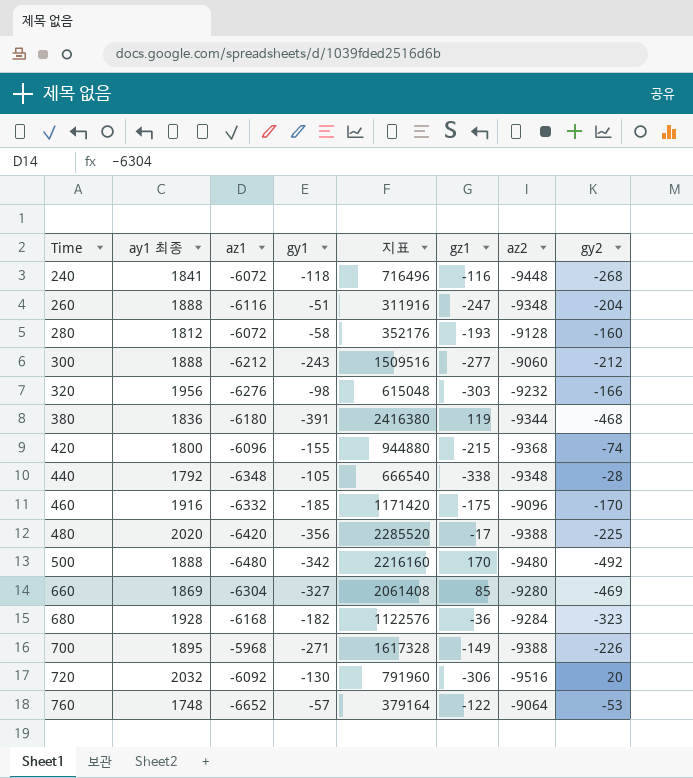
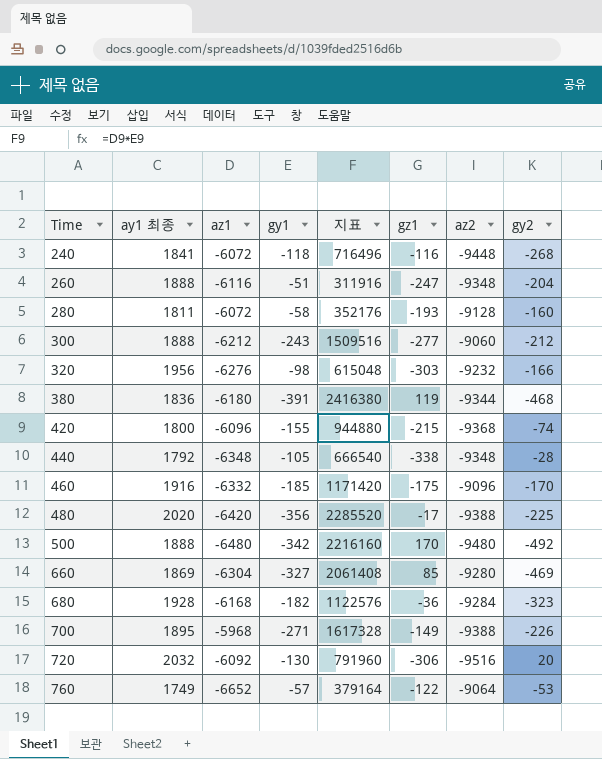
280 | ay1 최종: 1812 -> 1811
760 | ay1 최종: 1748 -> 1749

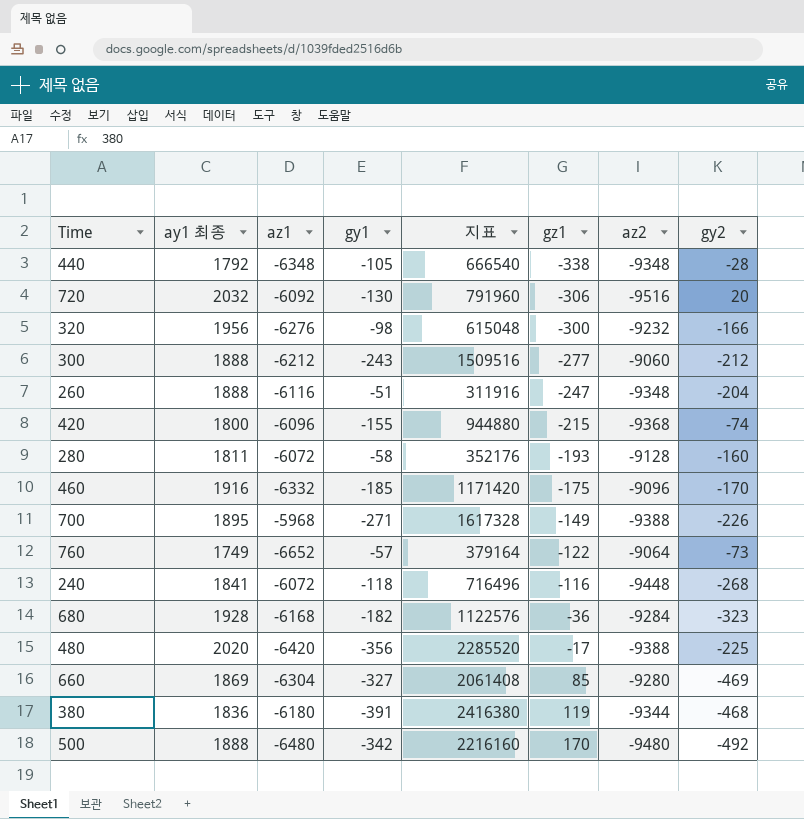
row order: Time ascending -> gz1 ascending
320 | gz1: -303 -> -300
760 | gy2: -53 -> -73

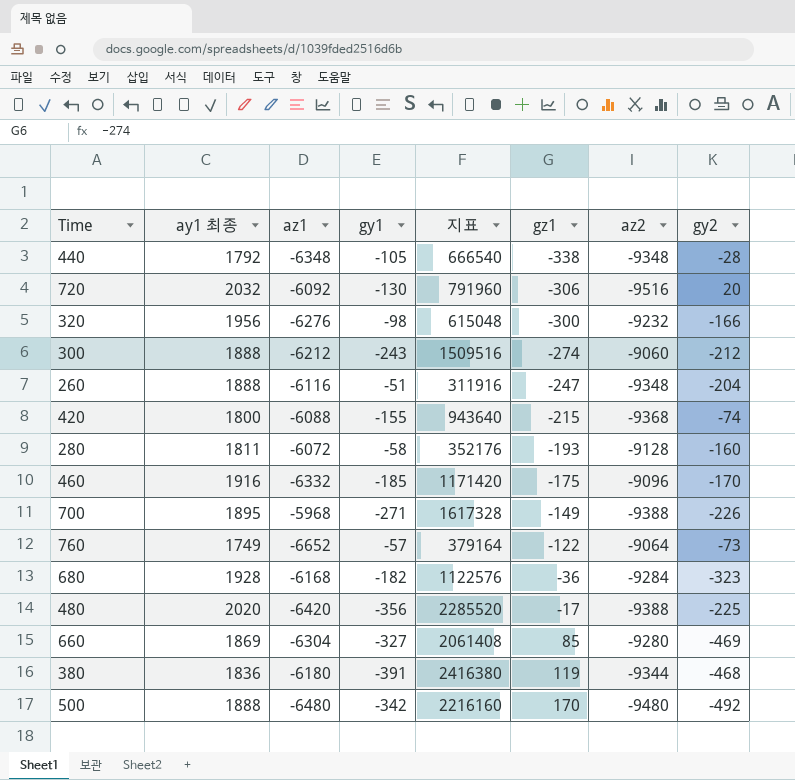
row 240: 1841 | -6072 | -118 | 716496 | -116 | -9448 | -268 -> none
300 | gz1: -277 -> -274
420 | az1: -6096 -> -6088
420 | 지표: 944880 -> 943640

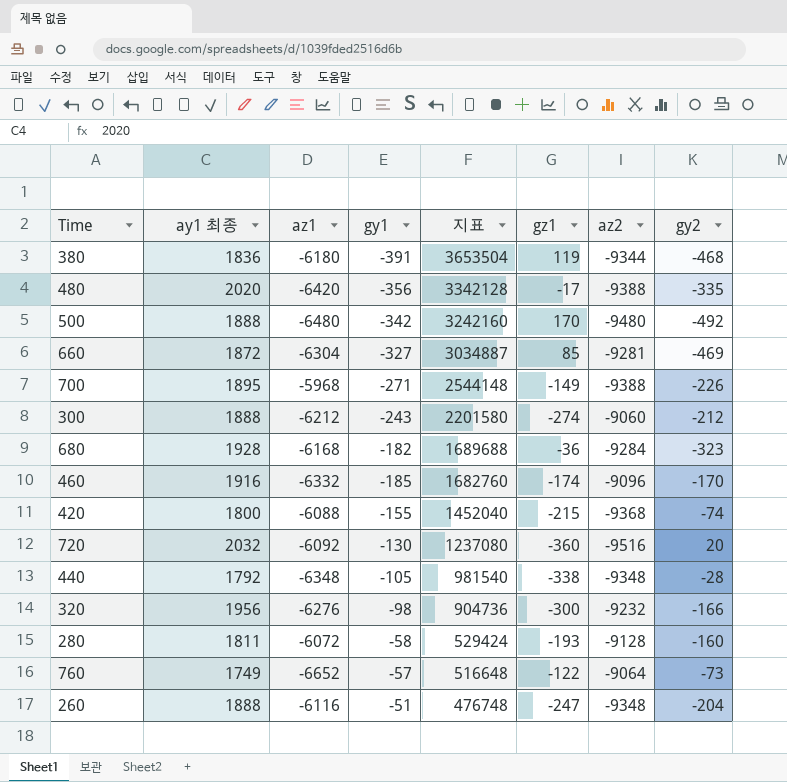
row order: gz1 ascending -> 지표 descending
column 지표 | formula: [az1] * [gy1] -> [gy1] * [az2]
480 | gy2: -225 -> -335
660 | ay1 최종: 1869 -> 1872
660 | az2: -9280 -> -9281
460 | gz1: -175 -> -174
720 | gz1: -306 -> -360

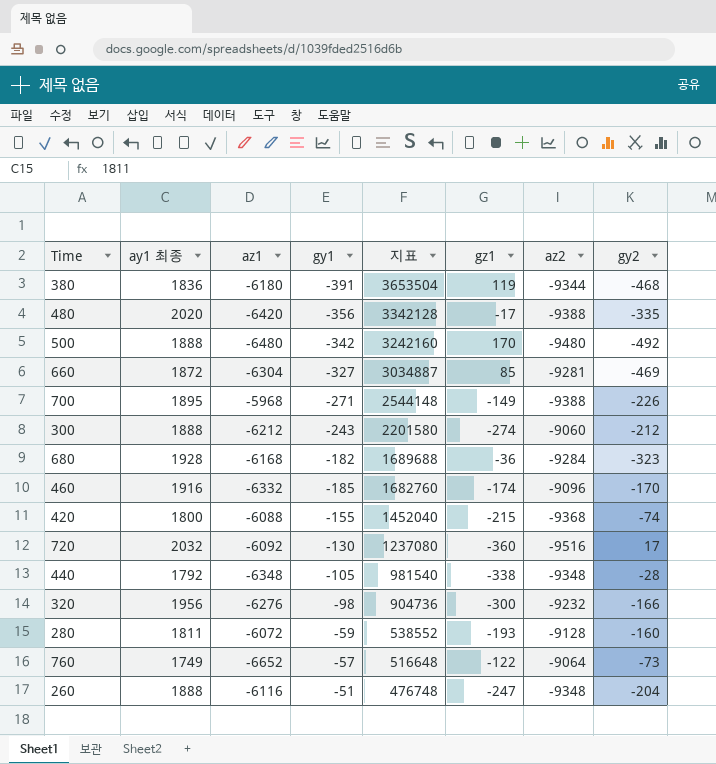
720 | gy2: 20 -> 17
280 | gy1: -58 -> -59
280 | 지표: 529424 -> 538552

